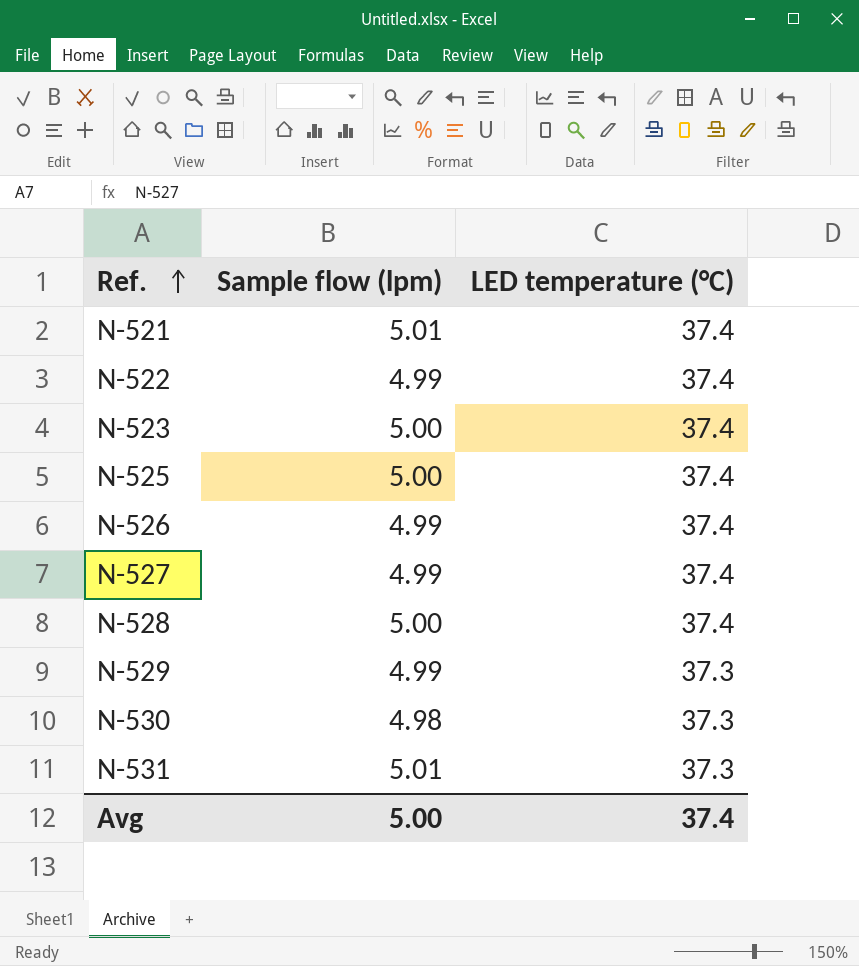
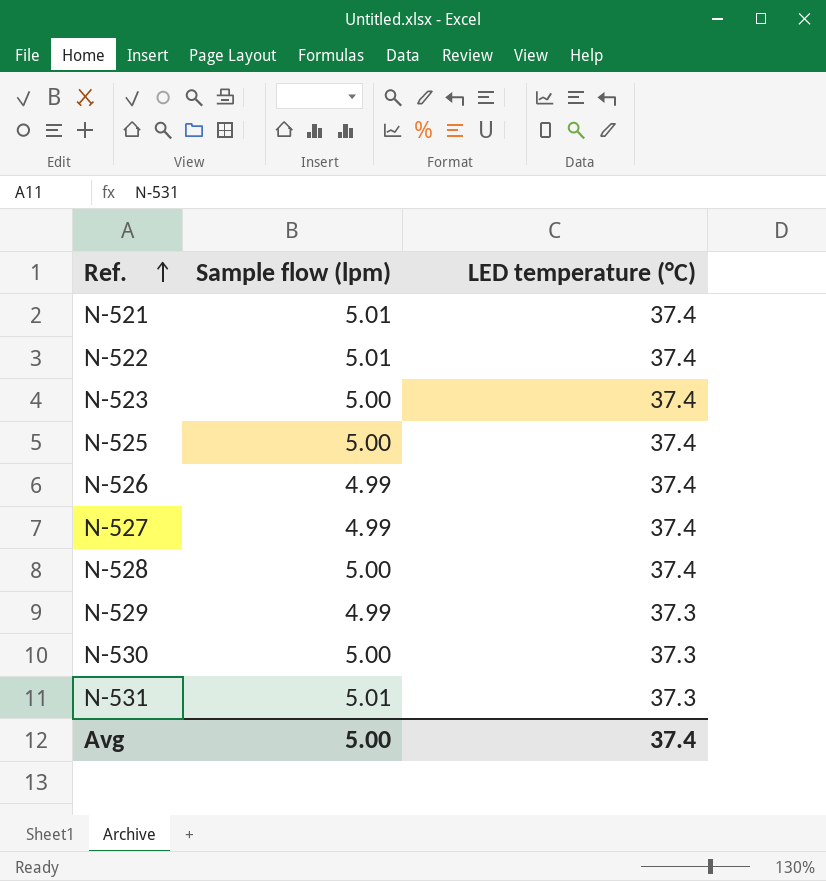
N-522 | Sample flow (lpm): 4.99 -> 5.01
N-530 | Sample flow (lpm): 4.98 -> 5.00

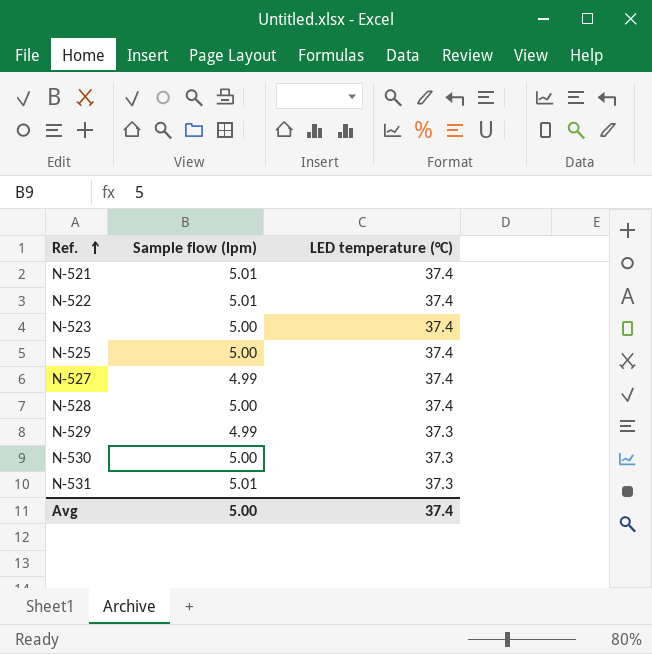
row N-526: 4.99 | 37.4 -> none

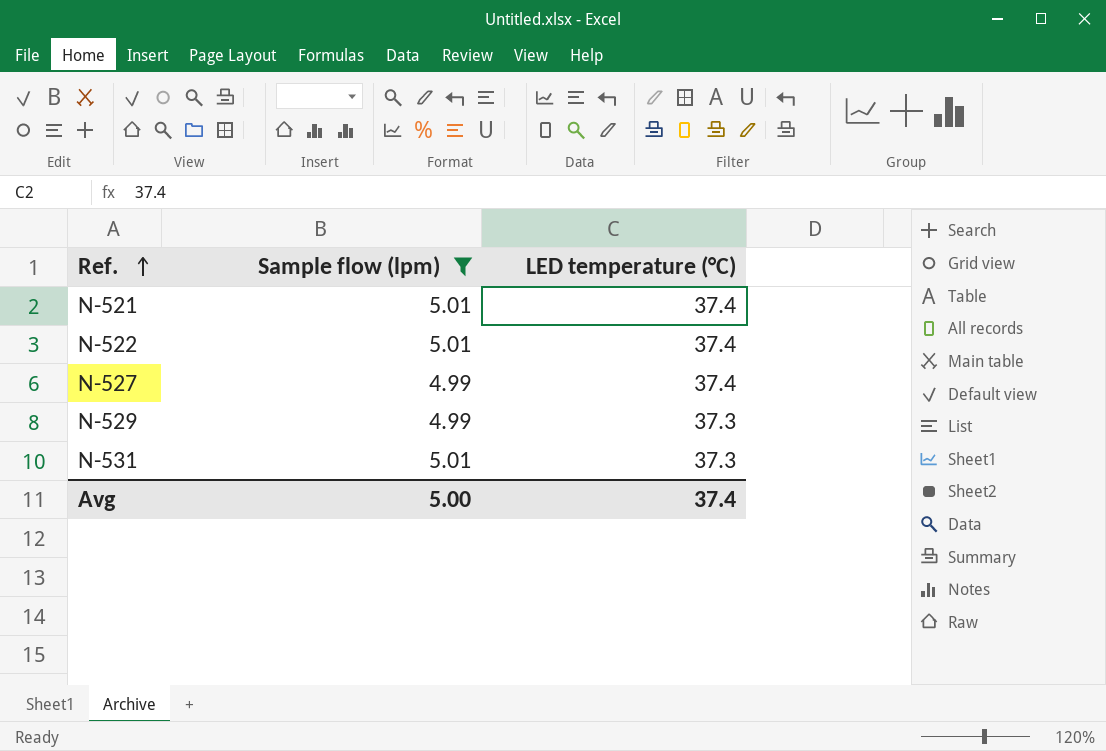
filter: none -> Sample flow (lpm) != 5.00

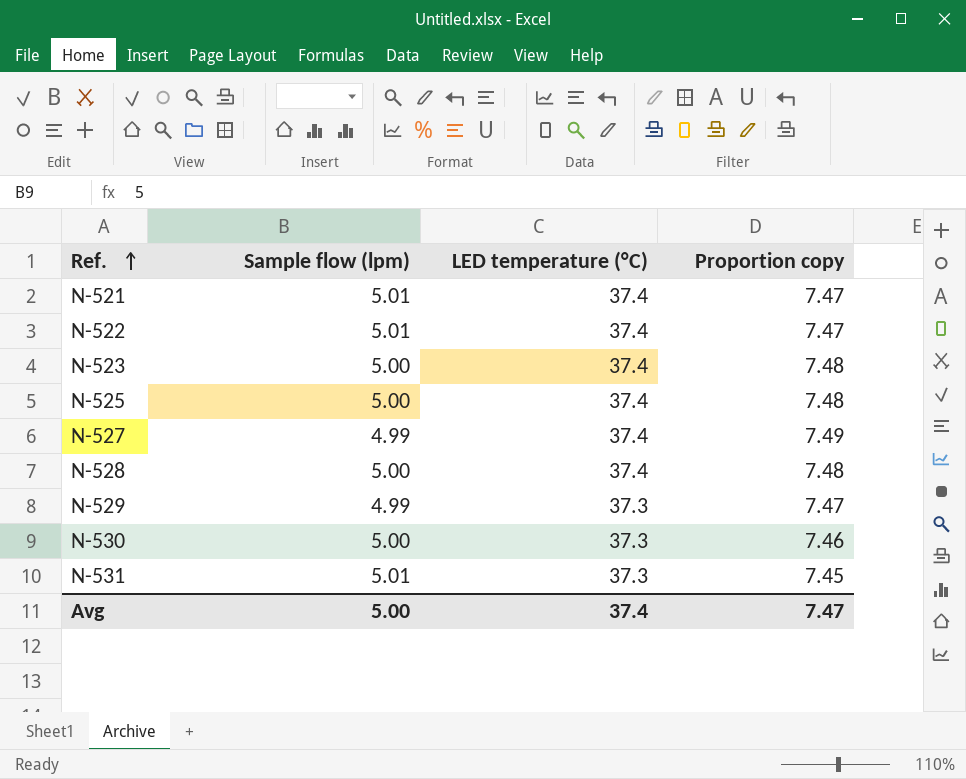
filter: Sample flow (lpm) != 5.00 -> none
column Proportion copy | formula: none -> [LED temperature (°C)] / [Sample flow (lpm)]

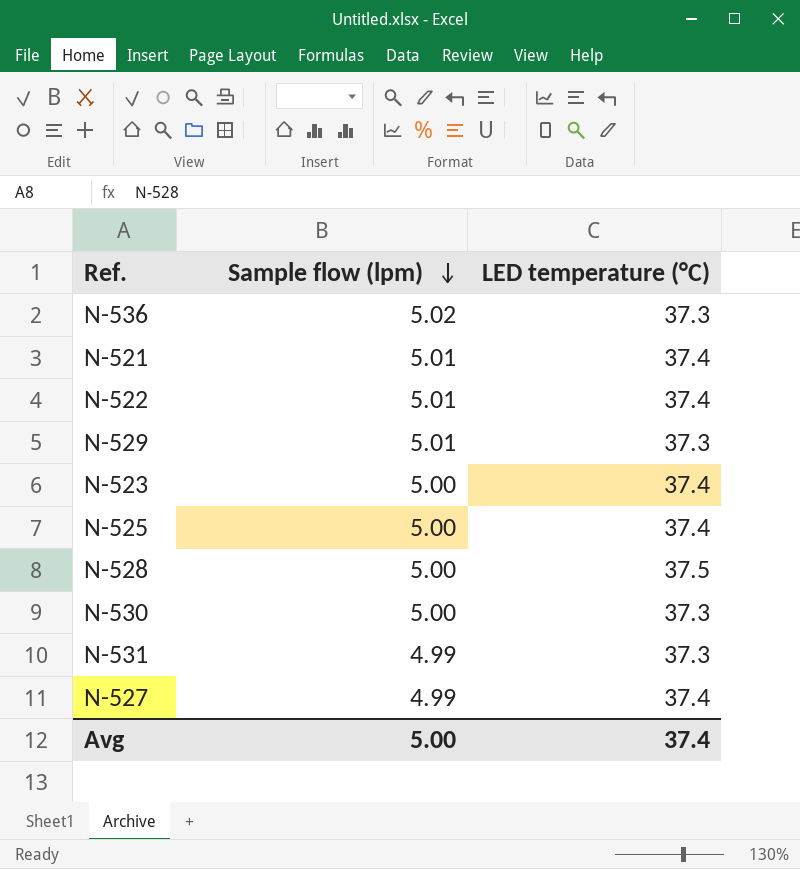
row order: Ref. ascending -> Sample flow (lpm) descending
column Proportion copy | formula: [LED temperature (°C)] / [Sample flow (lpm)] -> none
row N-536: none -> 5.02 | 37.3
N-529 | Sample flow (lpm): 4.99 -> 5.01
N-528 | LED temperature (°C): 37.4 -> 37.5
N-531 | Sample flow (lpm): 5.01 -> 4.99

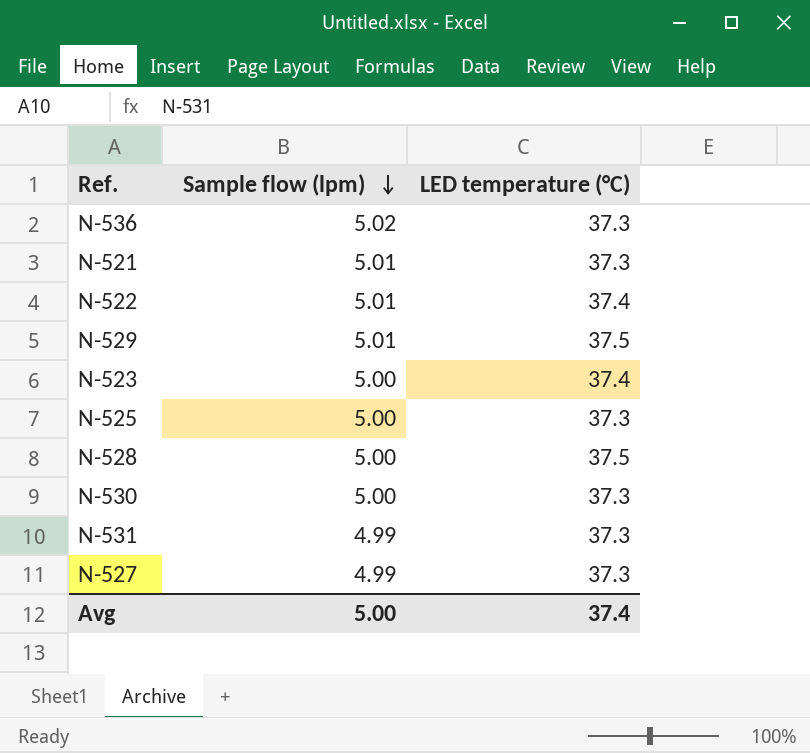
N-521 | LED temperature (°C): 37.4 -> 37.3
N-529 | LED temperature (°C): 37.3 -> 37.5
N-525 | LED temperature (°C): 37.4 -> 37.3
N-527 | LED temperature (°C): 37.4 -> 37.3

